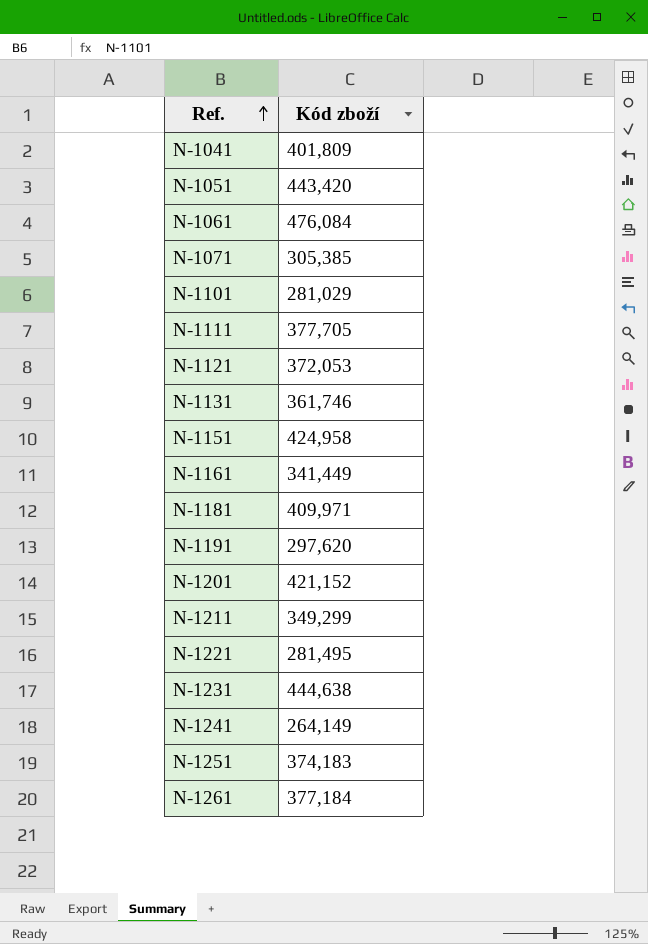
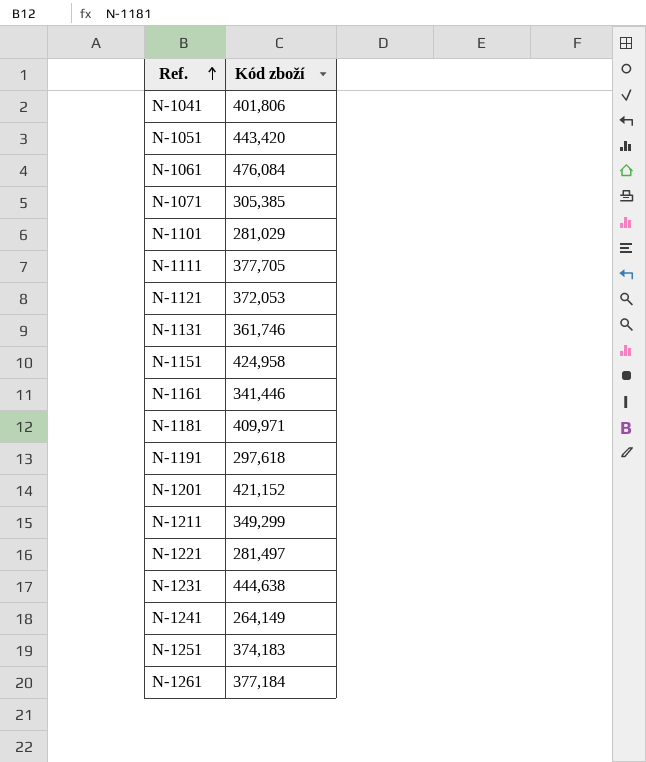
N-1041 | Kód zboží: 401,809 -> 401,806
N-1161 | Kód zboží: 341,449 -> 341,446
N-1191 | Kód zboží: 297,620 -> 297,618
N-1221 | Kód zboží: 281,495 -> 281,497

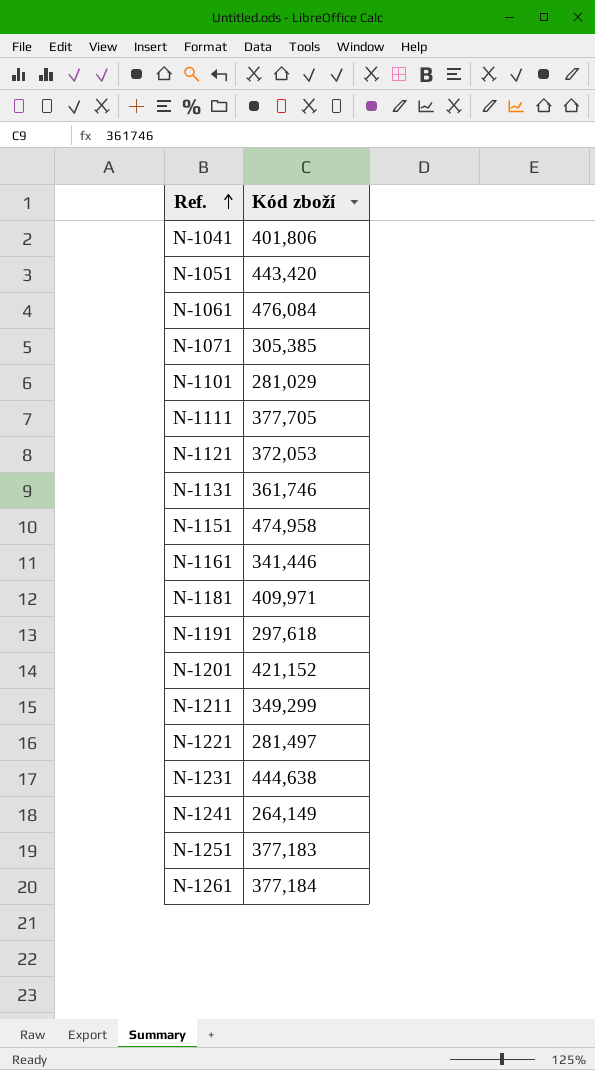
N-1151 | Kód zboží: 424,958 -> 474,958
N-1251 | Kód zboží: 374,183 -> 377,183

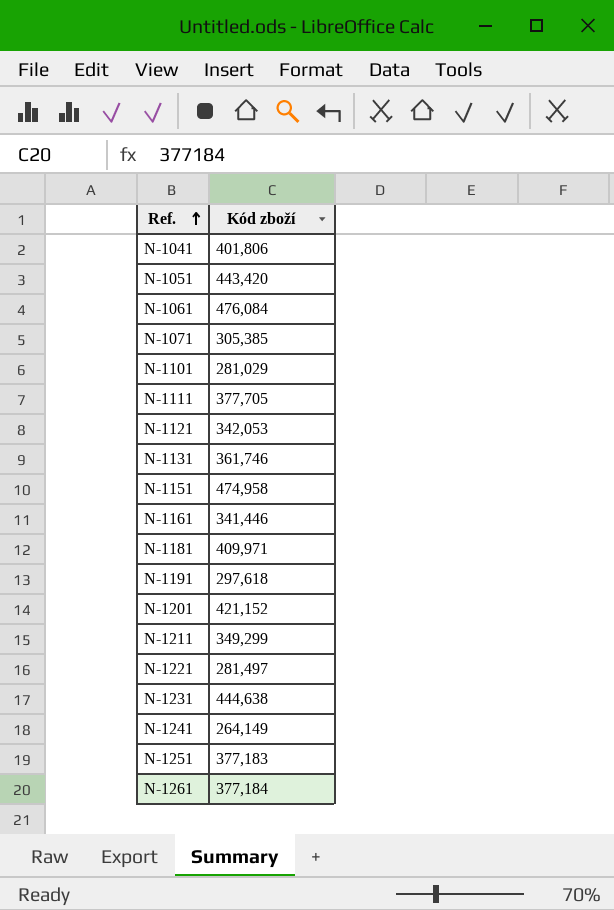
N-1121 | Kód zboží: 372,053 -> 342,053

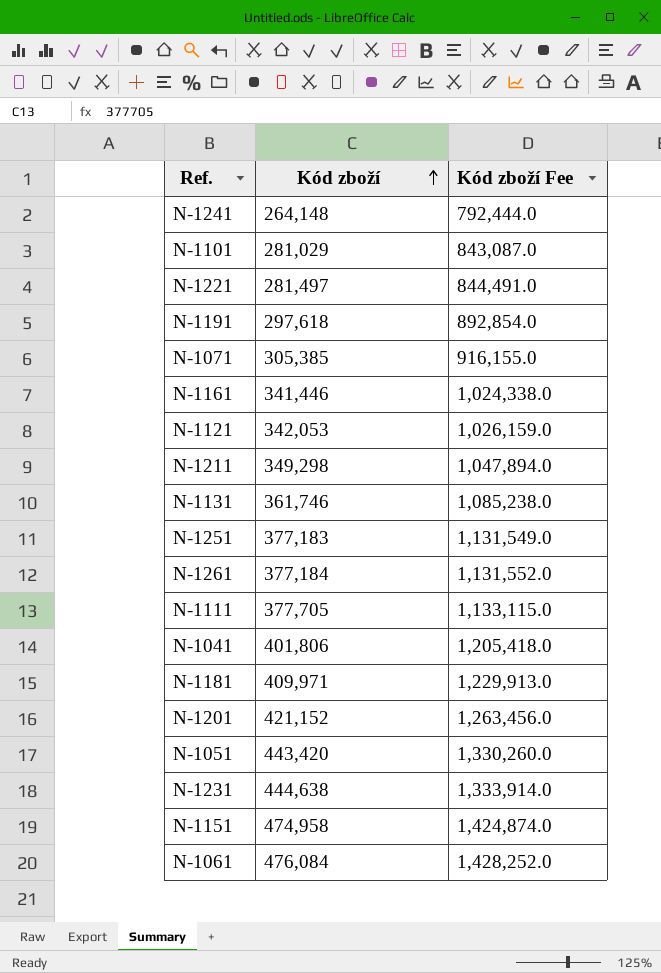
row order: Ref. ascending -> Kód zboží ascending
column Kód zboží Fee | formula: none -> [Kód zboží] * 3
N-1241 | Kód zboží: 264,149 -> 264,148
N-1211 | Kód zboží: 349,299 -> 349,298

